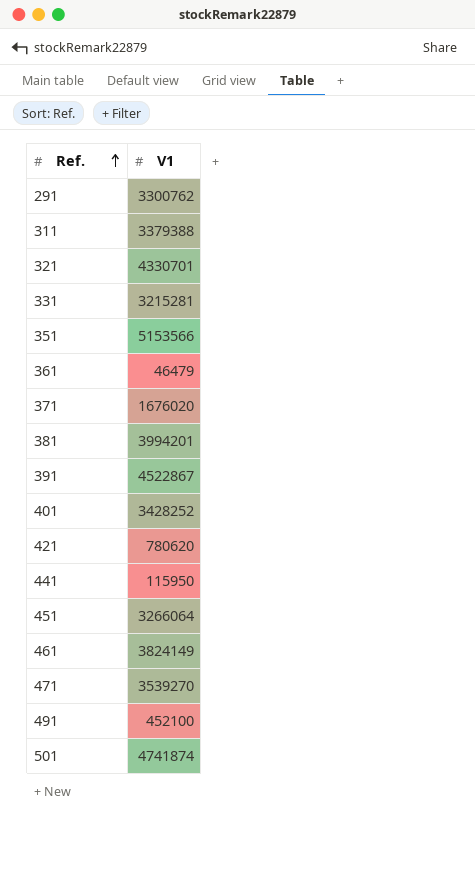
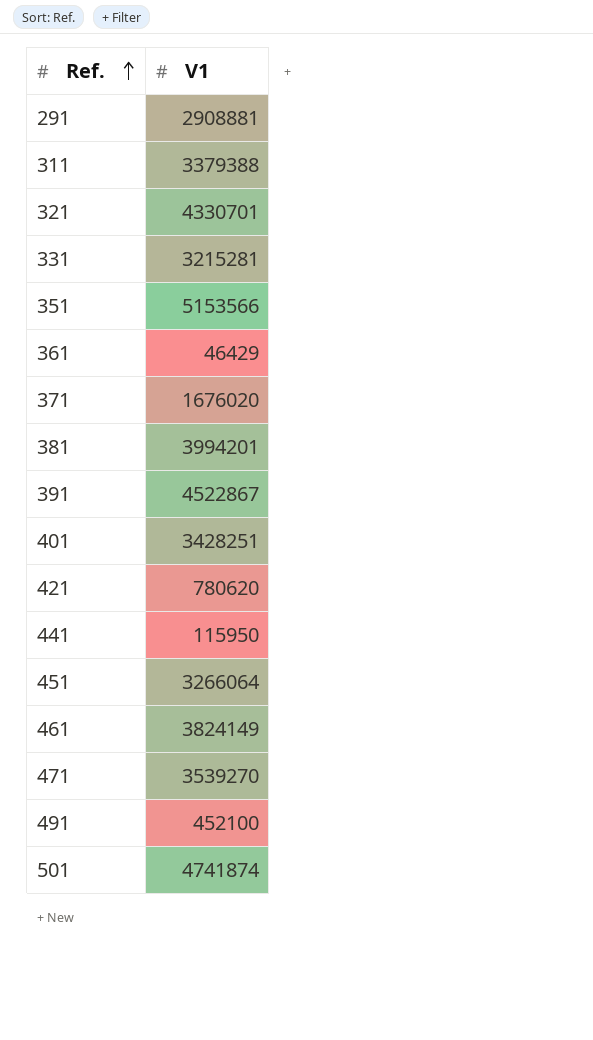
291 | V1: 3300762 -> 2908881
361 | V1: 46479 -> 46429
401 | V1: 3428252 -> 3428251

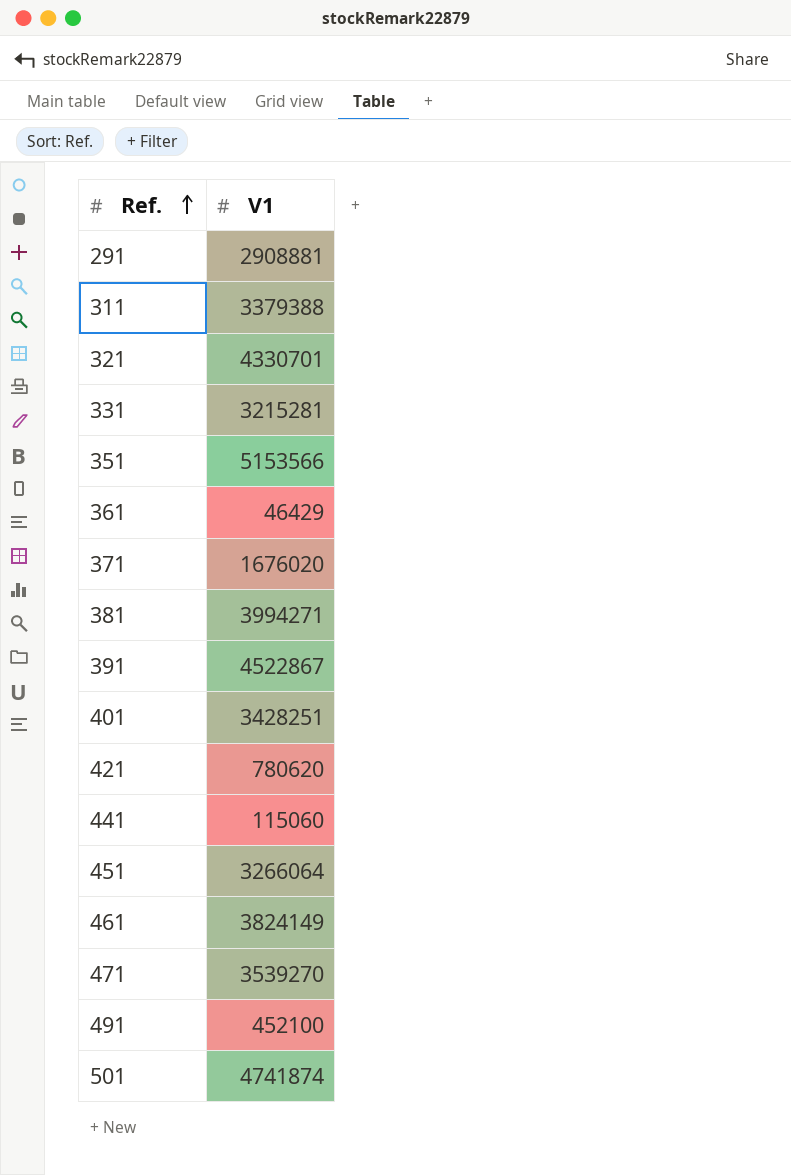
381 | V1: 3994201 -> 3994271
441 | V1: 115950 -> 115060

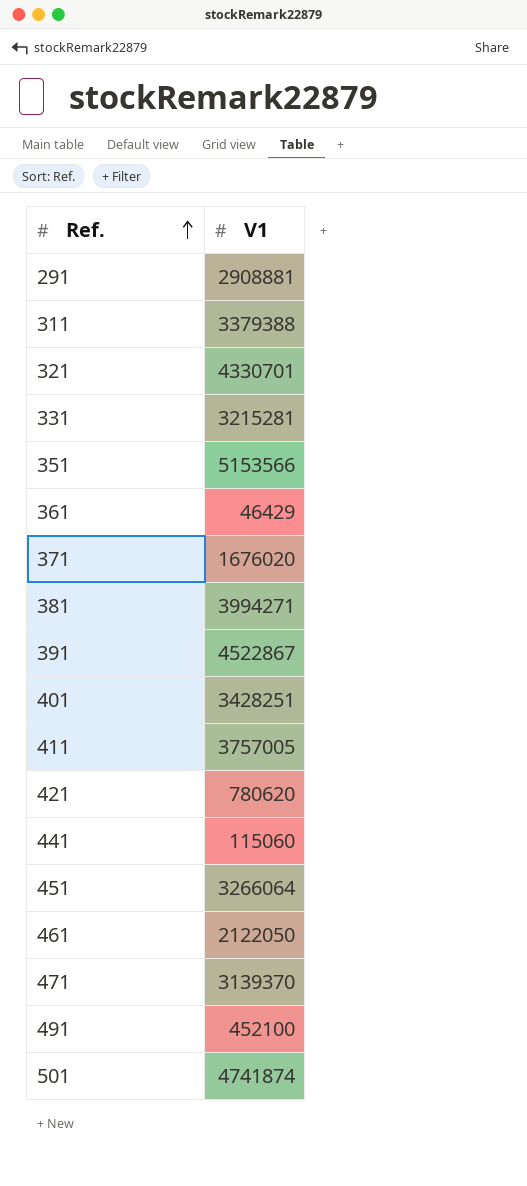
row 411: none -> 3757005
461 | V1: 3824149 -> 2122050
471 | V1: 3539270 -> 3139370

